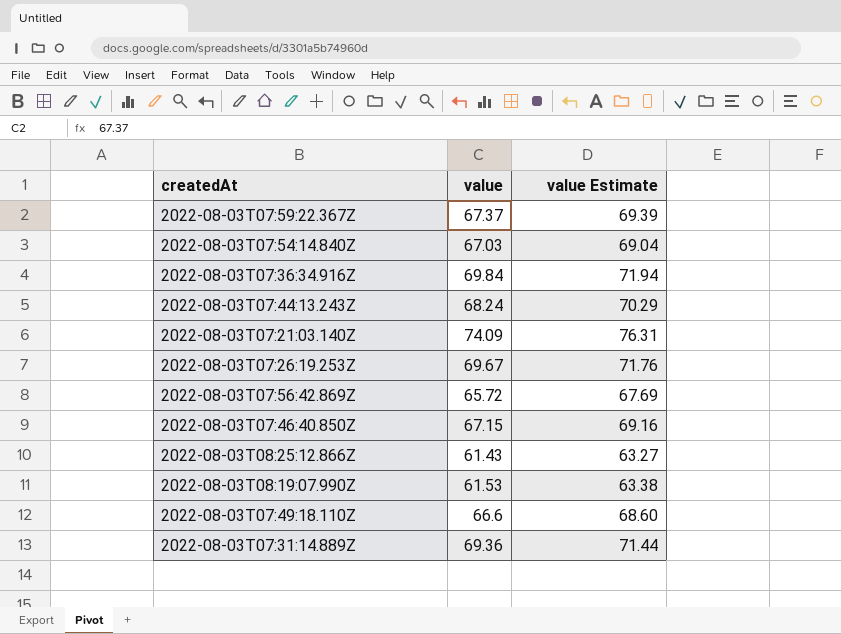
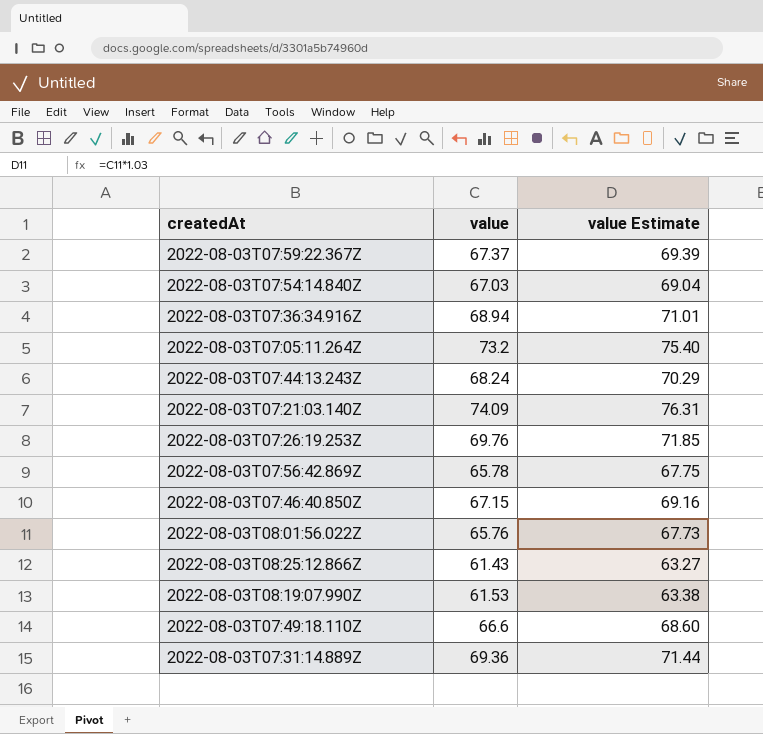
2022-08-03T07:36:34.916Z | value: 69.84 -> 68.94
2022-08-03T07:36:34.916Z | value Estimate: 71.94 -> 71.01
row 2022-08-03T07:05:11.264Z: none -> 73.2 | 75.40
2022-08-03T07:26:19.253Z | value: 69.67 -> 69.76
2022-08-03T07:26:19.253Z | value Estimate: 71.76 -> 71.85
2022-08-03T07:56:42.869Z | value: 65.72 -> 65.78
2022-08-03T07:56:42.869Z | value Estimate: 67.69 -> 67.75
row 2022-08-03T08:01:56.022Z: none -> 65.76 | 67.73

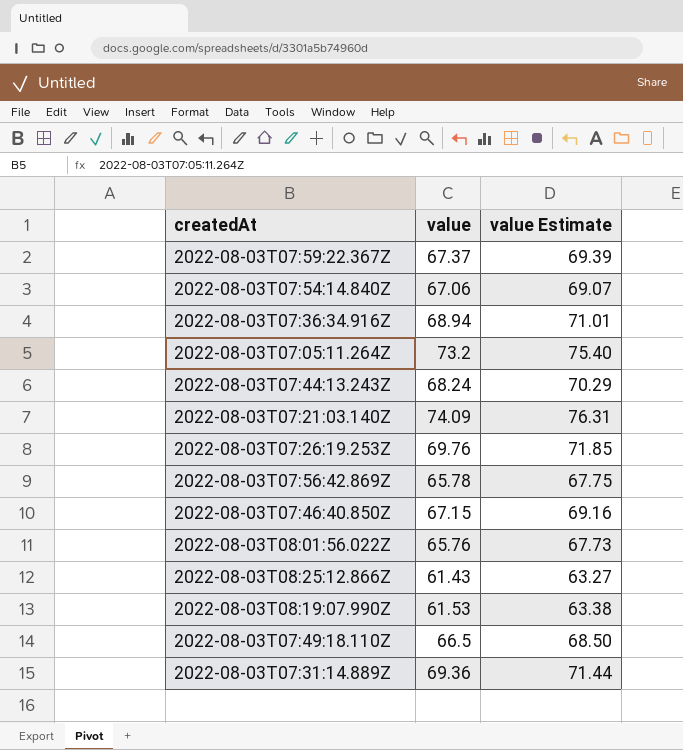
2022-08-03T07:54:14.840Z | value: 67.03 -> 67.06
2022-08-03T07:54:14.840Z | value Estimate: 69.04 -> 69.07
2022-08-03T07:49:18.110Z | value: 66.6 -> 66.5
2022-08-03T07:49:18.110Z | value Estimate: 68.60 -> 68.50

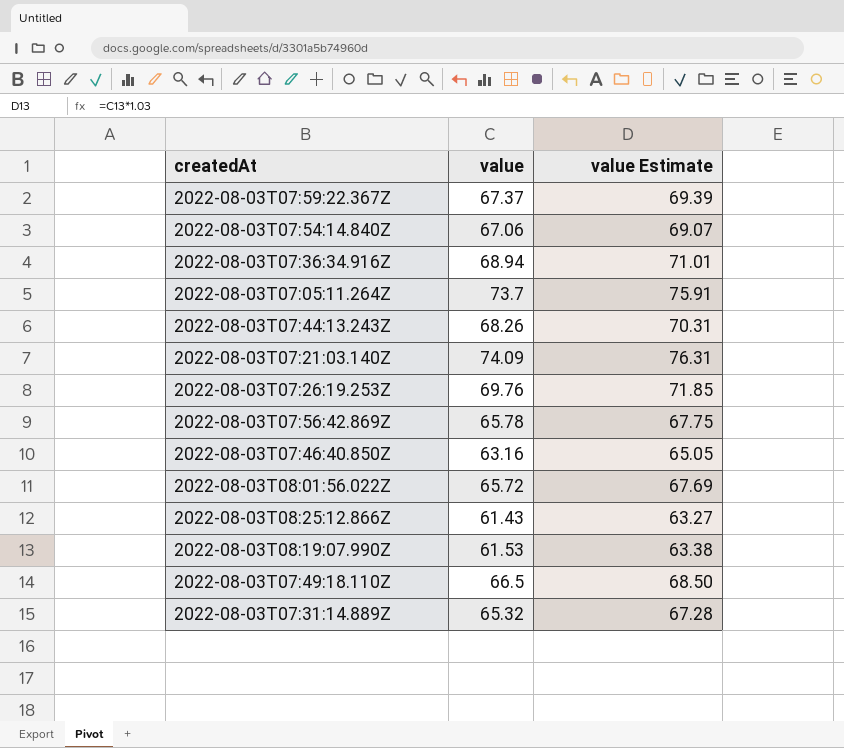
2022-08-03T07:05:11.264Z | value: 73.2 -> 73.7
2022-08-03T07:05:11.264Z | value Estimate: 75.40 -> 75.91
2022-08-03T07:44:13.243Z | value: 68.24 -> 68.26
2022-08-03T07:44:13.243Z | value Estimate: 70.29 -> 70.31
2022-08-03T07:46:40.850Z | value: 67.15 -> 63.16
2022-08-03T07:46:40.850Z | value Estimate: 69.16 -> 65.05
2022-08-03T08:01:56.022Z | value: 65.76 -> 65.72
2022-08-03T08:01:56.022Z | value Estimate: 67.73 -> 67.69
2022-08-03T07:31:14.889Z | value: 69.36 -> 65.32
2022-08-03T07:31:14.889Z | value Estimate: 71.44 -> 67.28

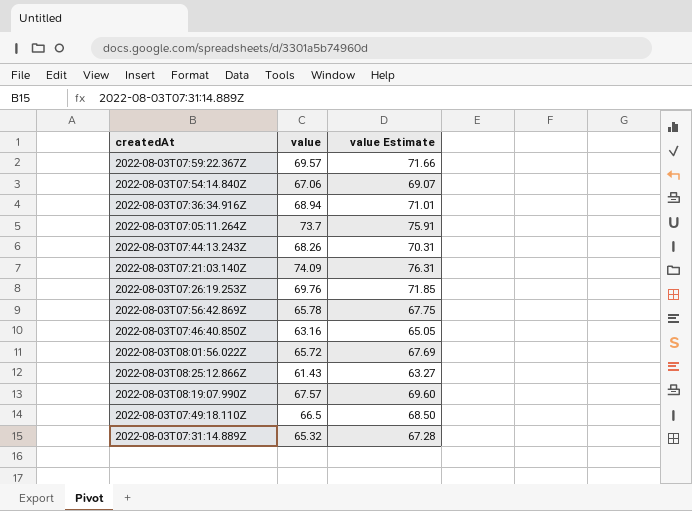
2022-08-03T07:59:22.367Z | value: 67.37 -> 69.57
2022-08-03T07:59:22.367Z | value Estimate: 69.39 -> 71.66
2022-08-03T08:19:07.990Z | value: 61.53 -> 67.57
2022-08-03T08:19:07.990Z | value Estimate: 63.38 -> 69.60

